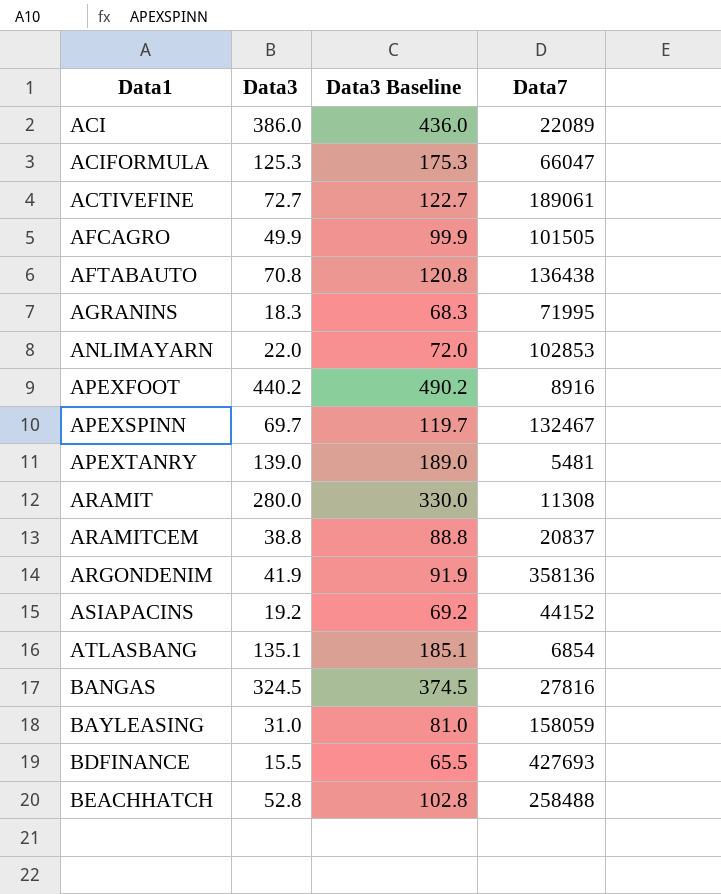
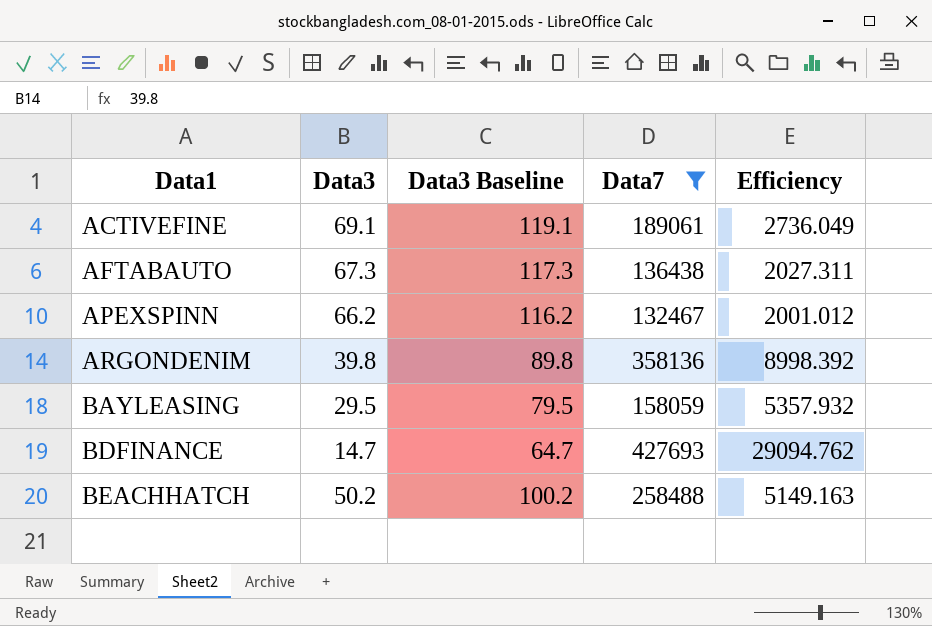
filter: none -> Data7 >= 132467
column Efficiency | formula: none -> [Data7] / [Data3]
ACTIVEFINE | Data3: 72.7 -> 69.1
ACTIVEFINE | Data3 Baseline: 122.7 -> 119.1
AFTABAUTO | Data3: 70.8 -> 67.3
AFTABAUTO | Data3 Baseline: 120.8 -> 117.3
APEXSPINN | Data3: 69.7 -> 66.2
APEXSPINN | Data3 Baseline: 119.7 -> 116.2
ARGONDENIM | Data3: 41.9 -> 39.8
ARGONDENIM | Data3 Baseline: 91.9 -> 89.8
BAYLEASING | Data3: 31.0 -> 29.5
BAYLEASING | Data3 Baseline: 81.0 -> 79.5
BDFINANCE | Data3: 15.5 -> 14.7
BDFINANCE | Data3 Baseline: 65.5 -> 64.7
BEACHHATCH | Data3: 52.8 -> 50.2
BEACHHATCH | Data3 Baseline: 102.8 -> 100.2

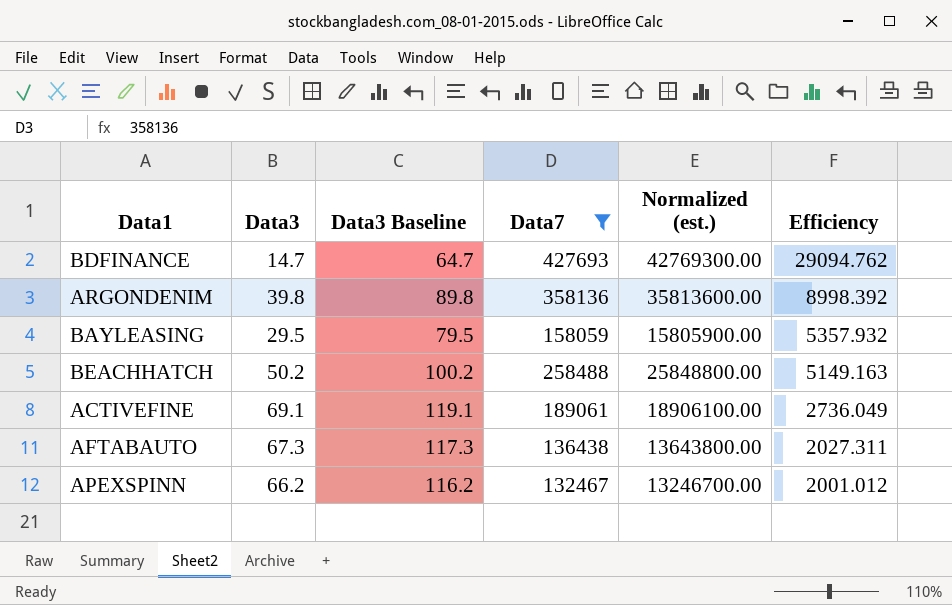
row order: Data1 ascending -> Efficiency descending
column Normalized (est.) | formula: none -> [Data7] * 100

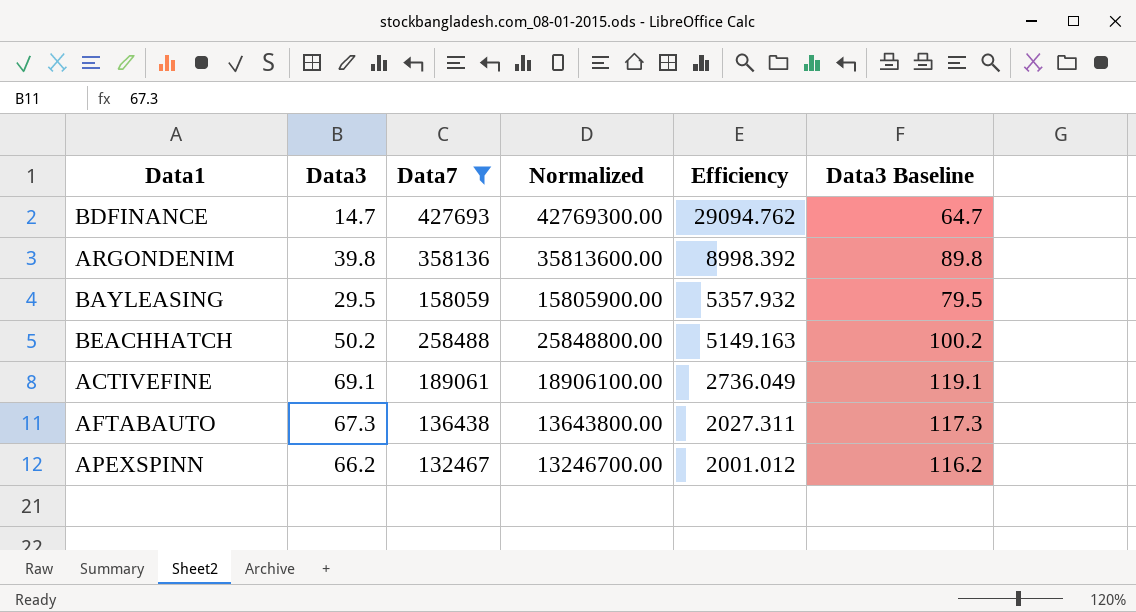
column name: Normalized (est.) -> Normalized
column Data3 Baseline | position: 3 -> 6

